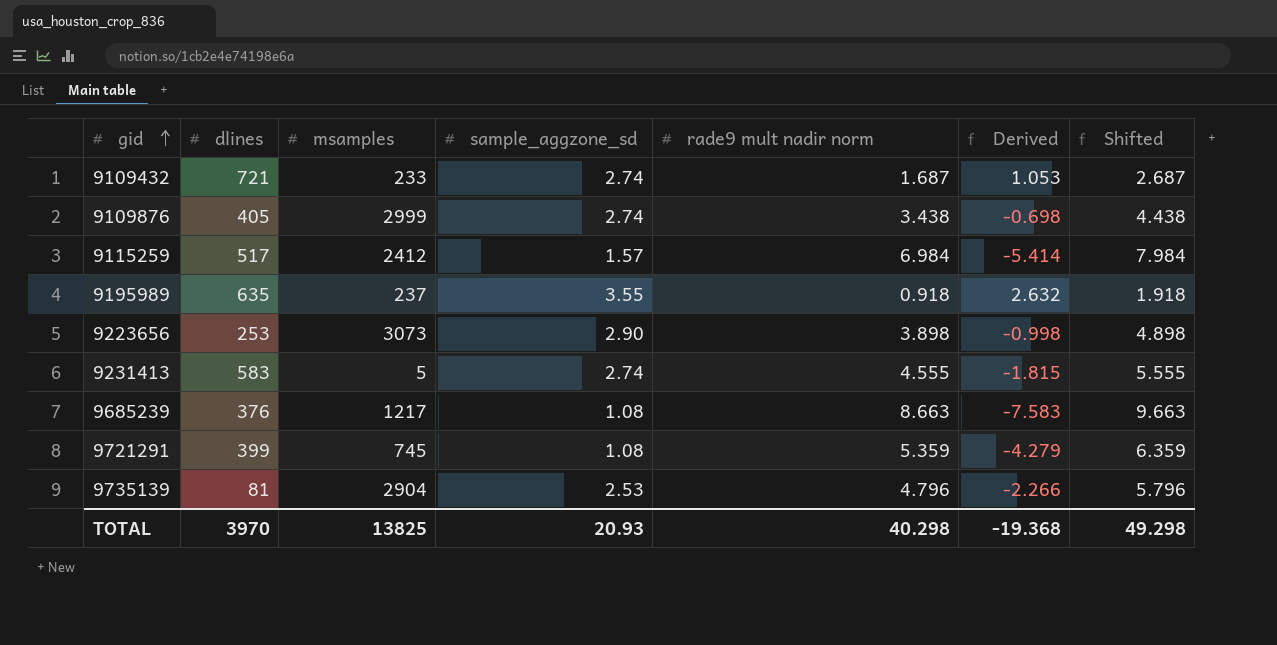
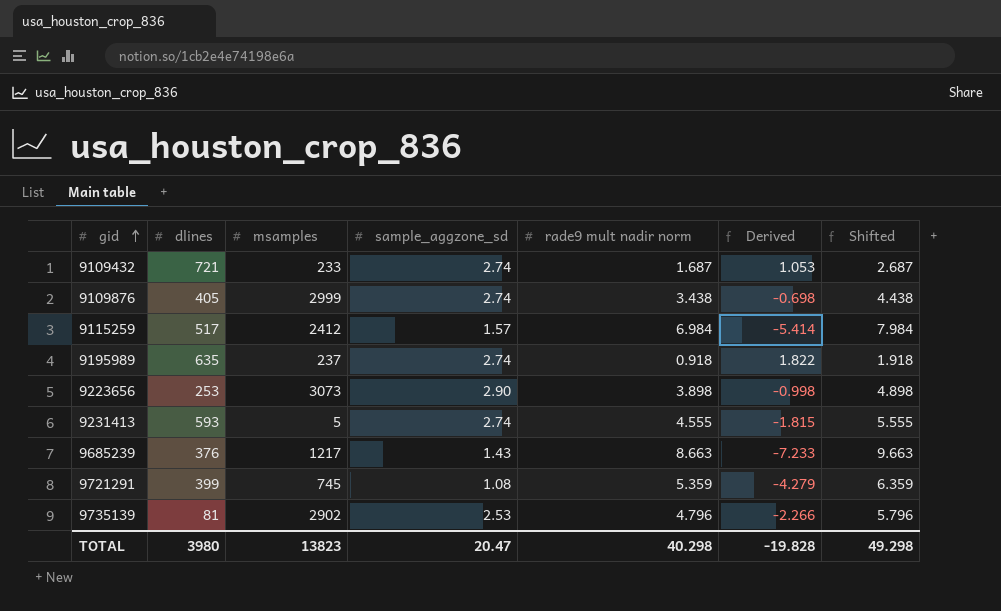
9195989 | sample_aggzone_sd: 3.55 -> 2.74
9195989 | Derived: 2.632 -> 1.822
9231413 | dlines: 583 -> 593
9685239 | sample_aggzone_sd: 1.08 -> 1.43
9685239 | Derived: -7.583 -> -7.233
9735139 | msamples: 2904 -> 2902
TOTAL | dlines: 3970 -> 3980
TOTAL | msamples: 13825 -> 13823
TOTAL | sample_aggzone_sd: 20.93 -> 20.47
TOTAL | Derived: -19.368 -> -19.828

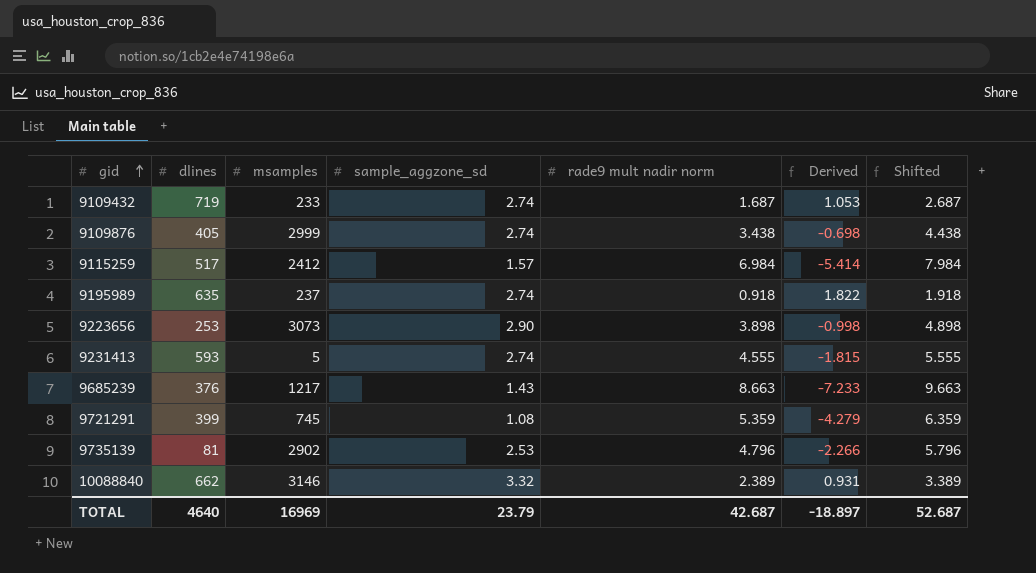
9109432 | dlines: 721 -> 719
row 10088840: none -> 662 | 3146 | 3.32 | 2.389 | 0.931 | 3.389
TOTAL | dlines: 3980 -> 4640
TOTAL | msamples: 13823 -> 16969
TOTAL | sample_aggzone_sd: 20.47 -> 23.79
TOTAL | rade9 mult nadir norm: 40.298 -> 42.687
TOTAL | Derived: -19.828 -> -18.897
TOTAL | Shifted: 49.298 -> 52.687

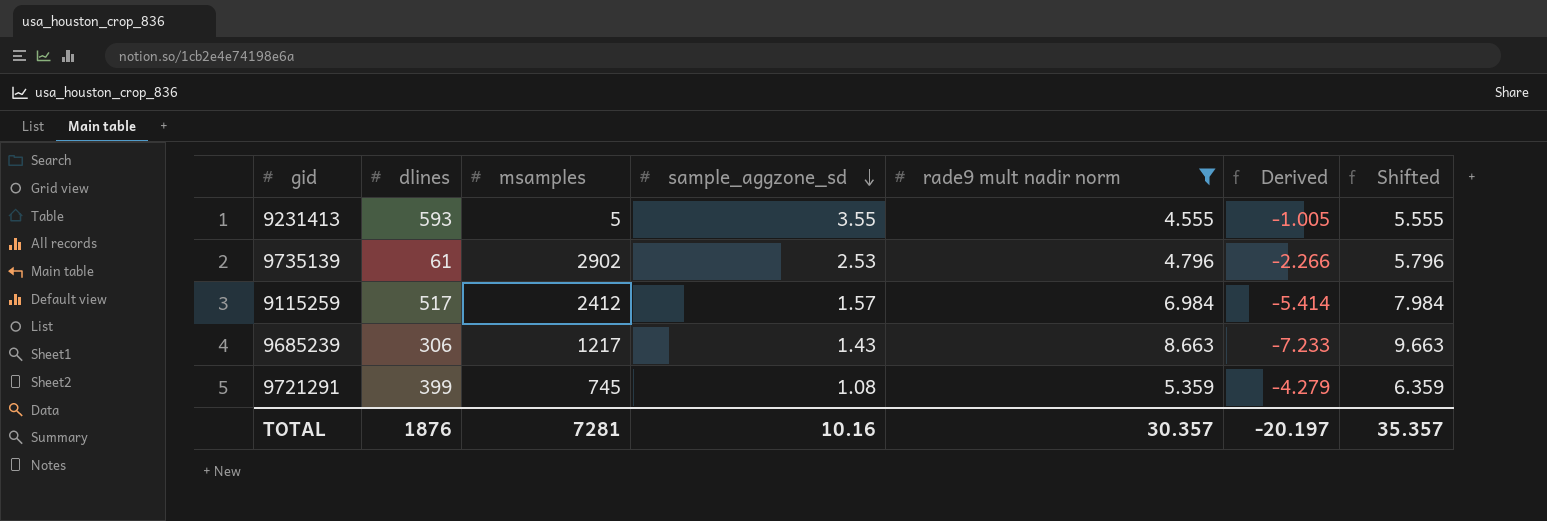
filter: none -> rade9 mult nadir norm >= 4.555
row order: gid ascending -> sample_aggzone_sd descending
9231413 | sample_aggzone_sd: 2.74 -> 3.55
9231413 | Derived: -1.815 -> -1.005
9735139 | dlines: 81 -> 61
9685239 | dlines: 376 -> 306
TOTAL | dlines: 4640 -> 1876
TOTAL | msamples: 16969 -> 7281
TOTAL | sample_aggzone_sd: 23.79 -> 10.16
TOTAL | rade9 mult nadir norm: 42.687 -> 30.357
TOTAL | Derived: -18.897 -> -20.197
TOTAL | Shifted: 52.687 -> 35.357

